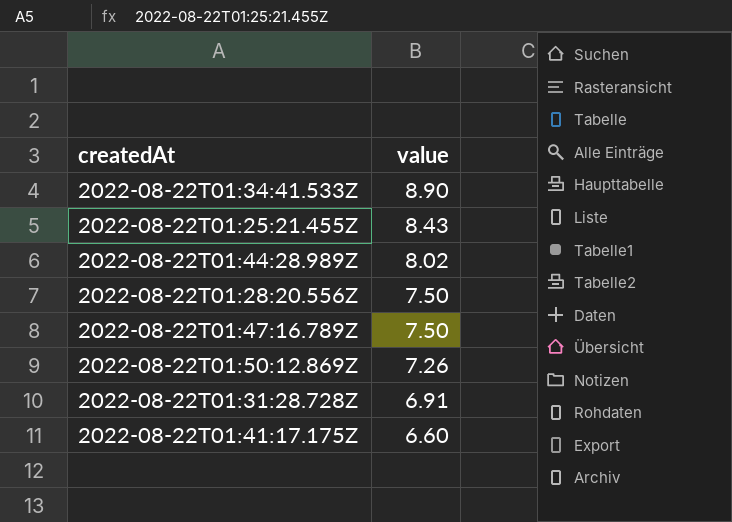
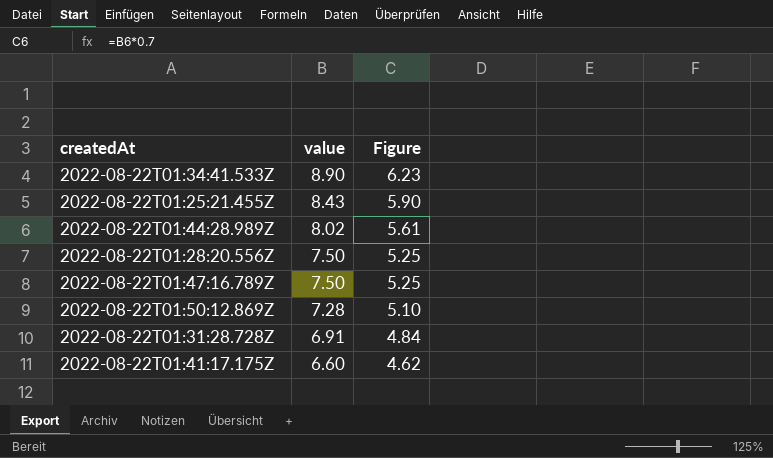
column Figure | formula: none -> [value] * 0.7
2022-08-22T01:50:12.869Z | value: 7.26 -> 7.28

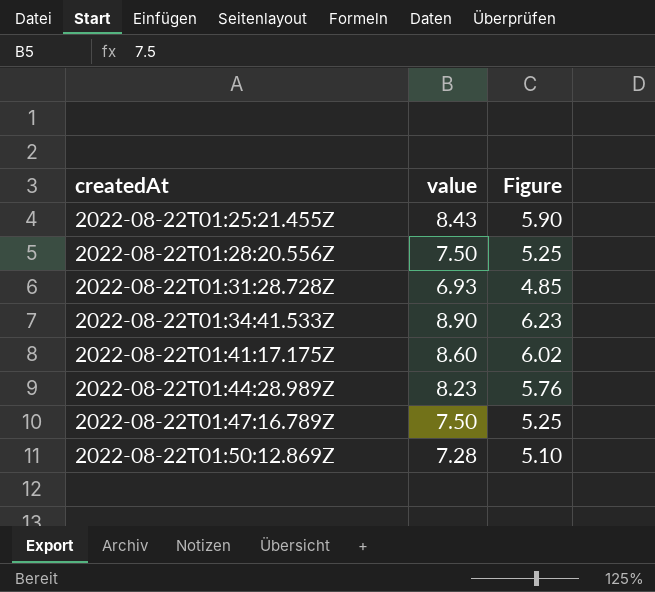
row order: value descending -> createdAt ascending
2022-08-22T01:31:28.728Z | value: 6.91 -> 6.93
2022-08-22T01:31:28.728Z | Figure: 4.84 -> 4.85
2022-08-22T01:41:17.175Z | value: 6.60 -> 8.60
2022-08-22T01:41:17.175Z | Figure: 4.62 -> 6.02
2022-08-22T01:44:28.989Z | value: 8.02 -> 8.23
2022-08-22T01:44:28.989Z | Figure: 5.61 -> 5.76

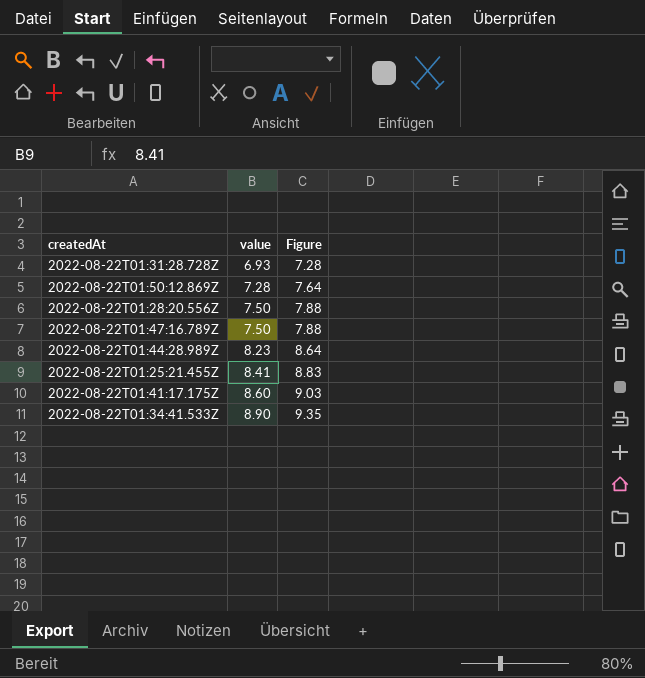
row order: createdAt ascending -> value ascending
column Figure | formula: [value] * 0.7 -> [value] * 1.05
2022-08-22T01:25:21.455Z | value: 8.43 -> 8.41

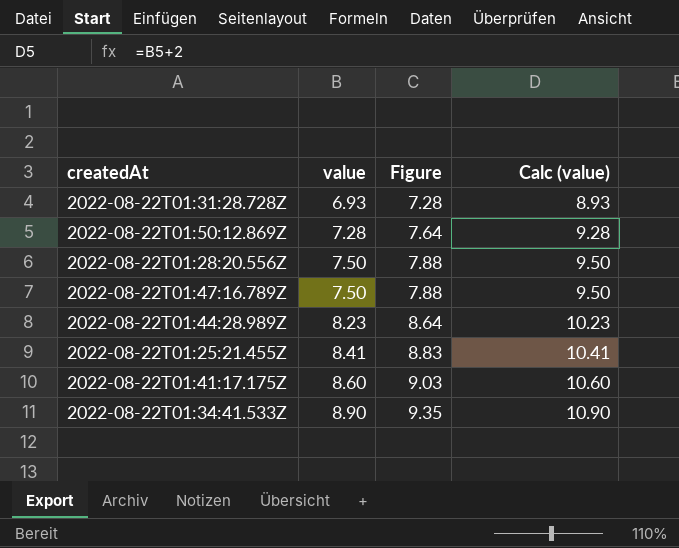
column Calc (value) | formula: none -> [value] + 2

